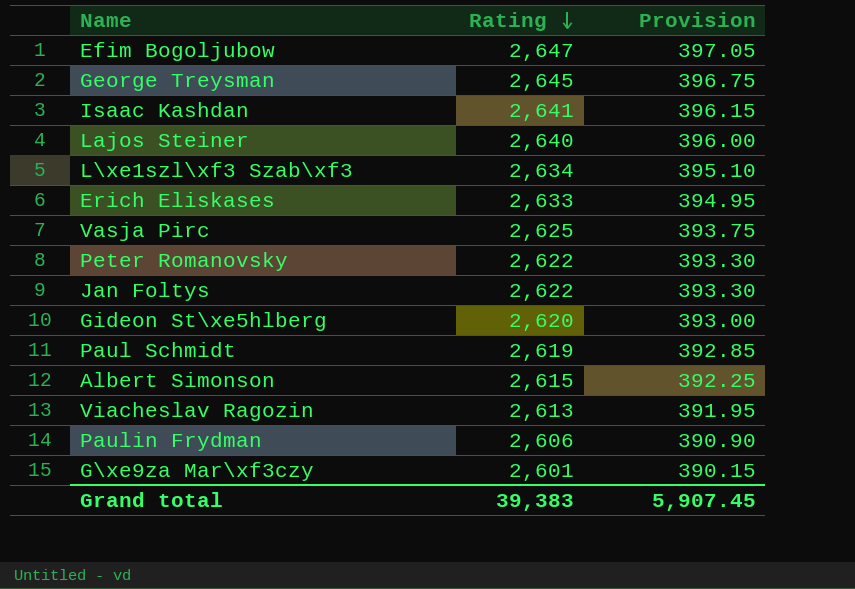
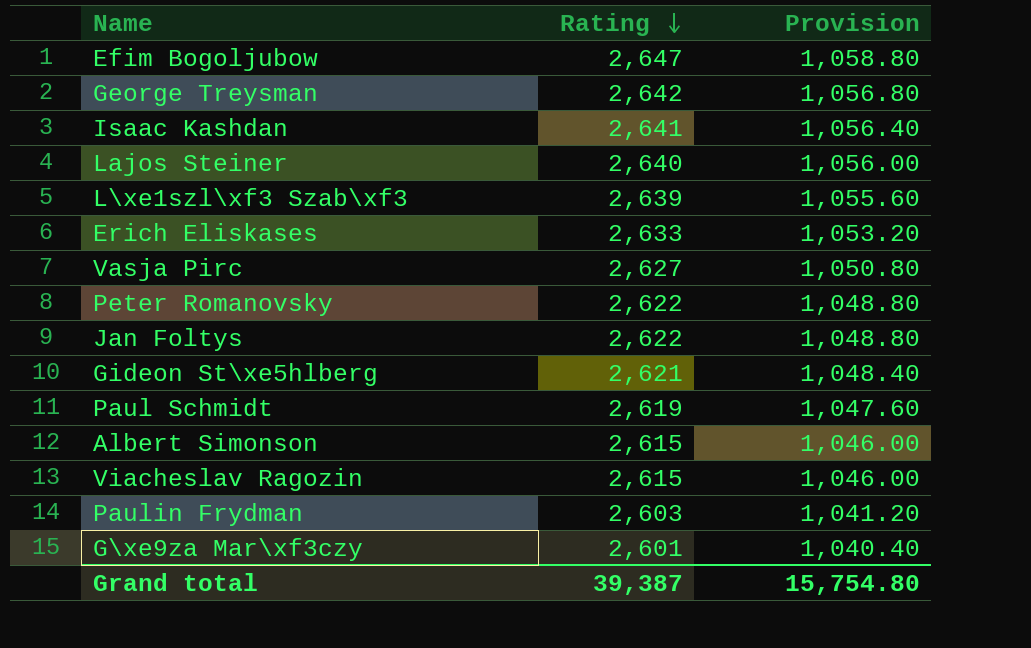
column Provision | formula: [Rating] * 0.15 -> [Rating] * 0.4
George Treysman | Rating: 2,645 -> 2,642
L\xe1szl\xf3 Szab\xf3 | Rating: 2,634 -> 2,639
Vasja Pirc | Rating: 2,625 -> 2,627
Gideon St\xe5hlberg | Rating: 2,620 -> 2,621
Viacheslav Ragozin | Rating: 2,613 -> 2,615
Paulin Frydman | Rating: 2,606 -> 2,603
Grand total | Rating: 39,383 -> 39,387
Grand total | Provision: 5,907.45 -> 15,754.80

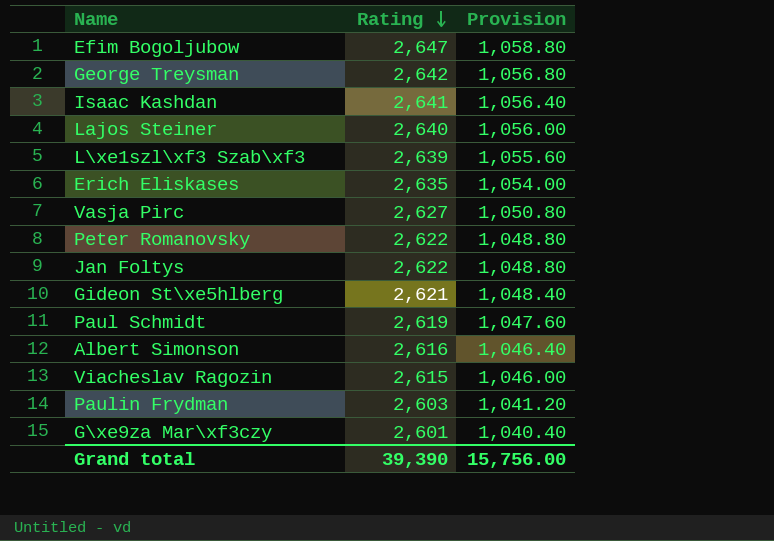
Erich Eliskases | Rating: 2,633 -> 2,635
Erich Eliskases | Provision: 1,053.20 -> 1,054.00
Albert Simonson | Rating: 2,615 -> 2,616
Albert Simonson | Provision: 1,046.00 -> 1,046.40
Grand total | Rating: 39,387 -> 39,390
Grand total | Provision: 15,754.80 -> 15,756.00

